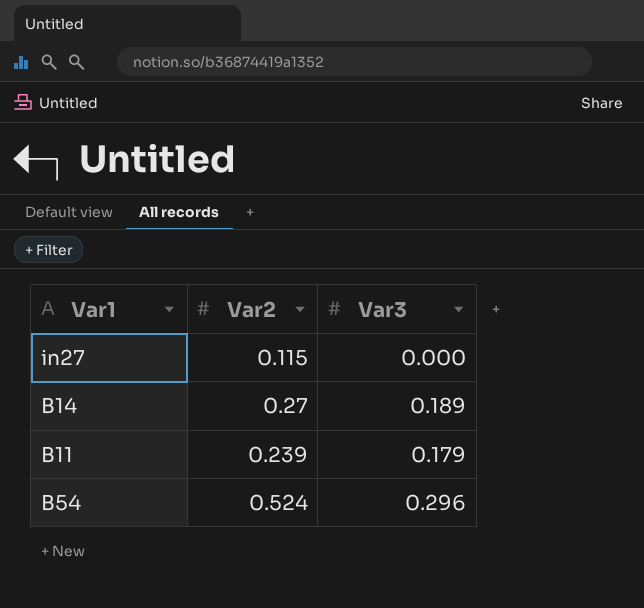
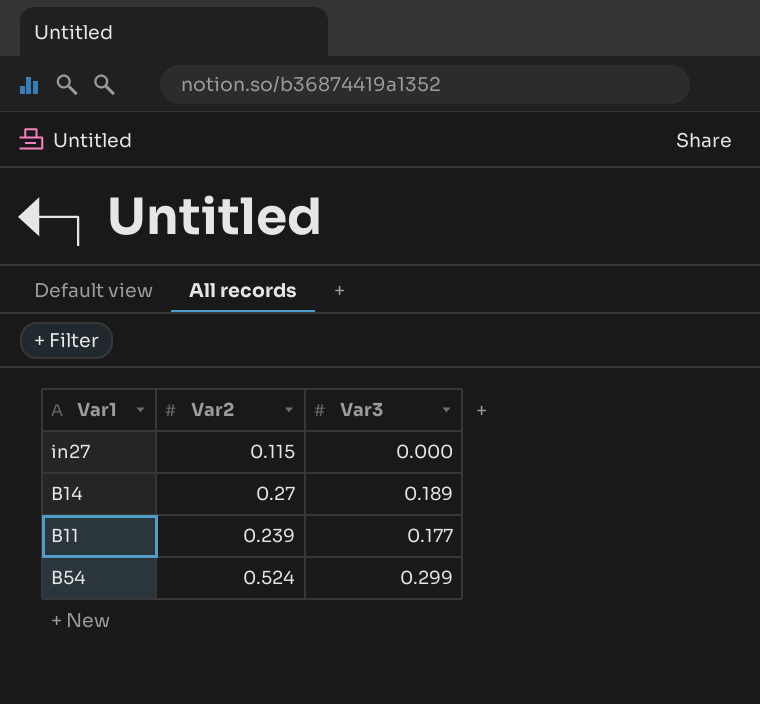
B11 | Var3: 0.179 -> 0.177
B54 | Var3: 0.296 -> 0.299

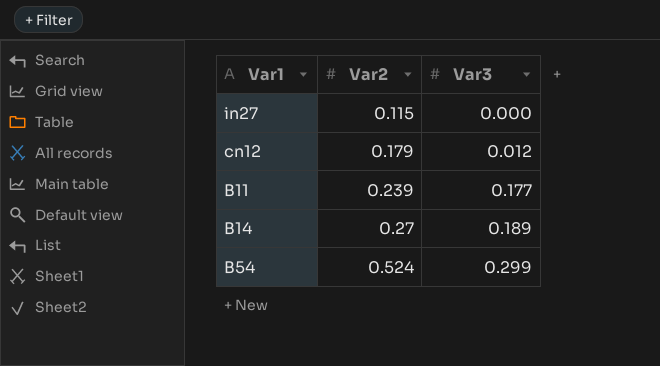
row order: none -> Var2 ascending
row cn12: none -> 0.179 | 0.012

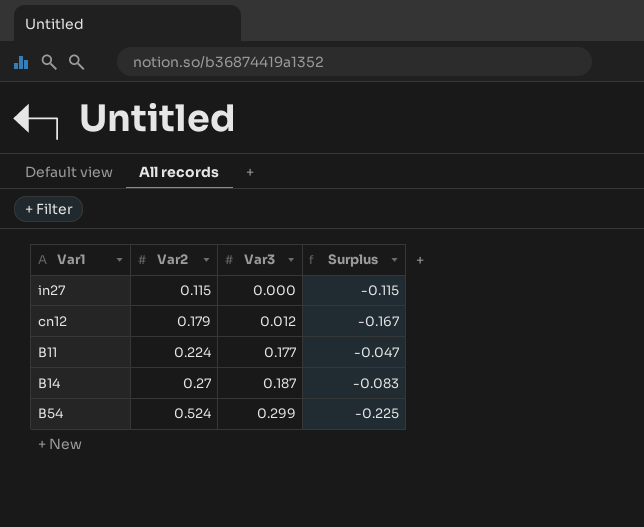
column Surplus | formula: none -> [Var3] - [Var2]
B11 | Var2: 0.239 -> 0.224
B14 | Var3: 0.189 -> 0.187

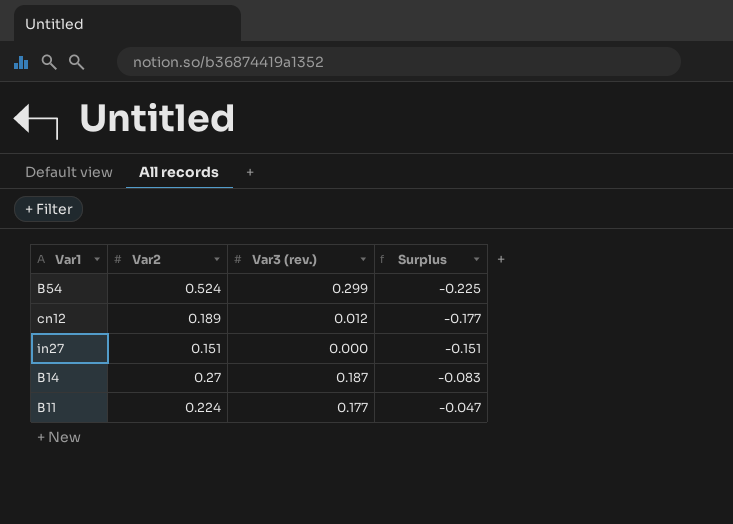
row order: Var2 ascending -> Surplus ascending
column name: Var3 -> Var3 (rev.)
cn12 | Var2: 0.179 -> 0.189
cn12 | Surplus: -0.167 -> -0.177
in27 | Var2: 0.115 -> 0.151
in27 | Surplus: -0.115 -> -0.151

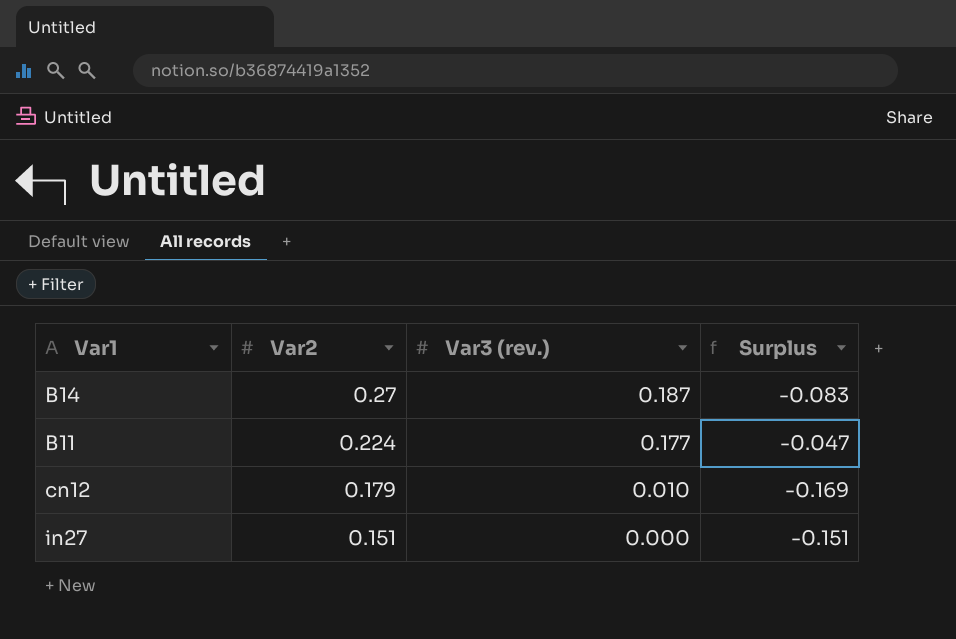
row order: Surplus ascending -> Var2 descending
row B54: 0.524 | 0.299 | -0.225 -> none
cn12 | Var2: 0.189 -> 0.179
cn12 | Var3 (rev.): 0.012 -> 0.010
cn12 | Surplus: -0.177 -> -0.169

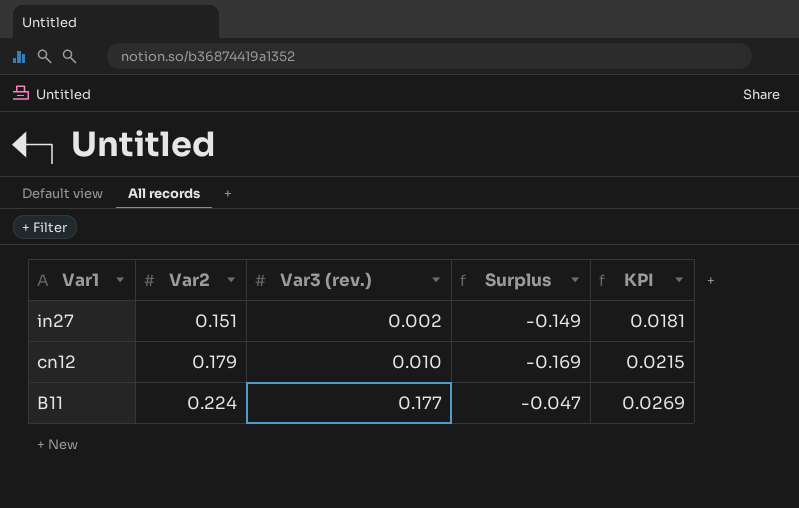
row order: Var2 descending -> Var1 descending
column KPI | formula: none -> [Var2] * 0.12
row B14: 0.27 | 0.187 | -0.083 -> none
in27 | Var3 (rev.): 0.000 -> 0.002
in27 | Surplus: -0.151 -> -0.149

